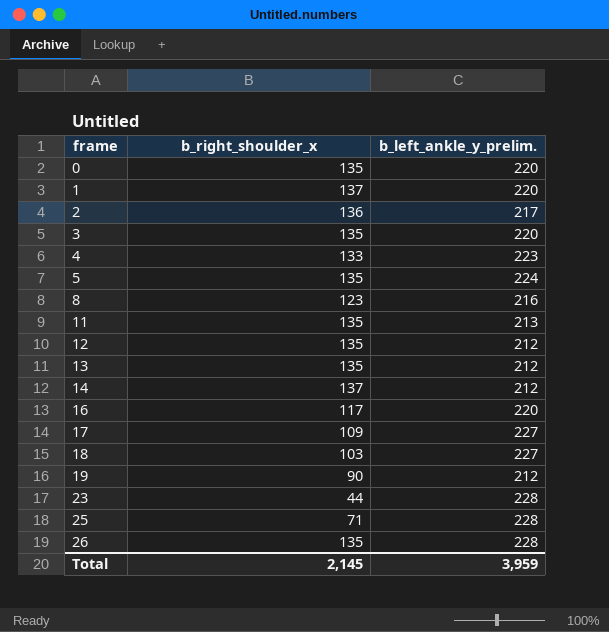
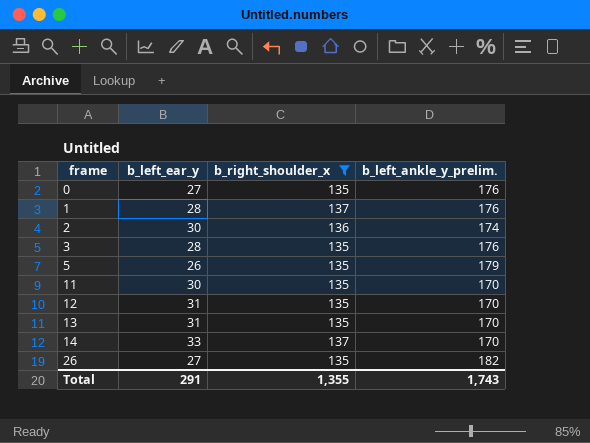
filter: none -> b_right_shoulder_x >= 135
column b_left_ear_y | position: none -> 2
0 | b_left_ankle_y_prelim.: 220 -> 176
1 | b_left_ankle_y_prelim.: 220 -> 176
2 | b_left_ankle_y_prelim.: 217 -> 174
3 | b_left_ankle_y_prelim.: 220 -> 176
5 | b_left_ankle_y_prelim.: 224 -> 179
11 | b_left_ankle_y_prelim.: 213 -> 170
12 | b_left_ankle_y_prelim.: 212 -> 170
13 | b_left_ankle_y_prelim.: 212 -> 170
14 | b_left_ankle_y_prelim.: 212 -> 170
26 | b_left_ankle_y_prelim.: 228 -> 182
Total | b_right_shoulder_x: 2,145 -> 1,355
Total | b_left_ankle_y_prelim.: 3,959 -> 1,743

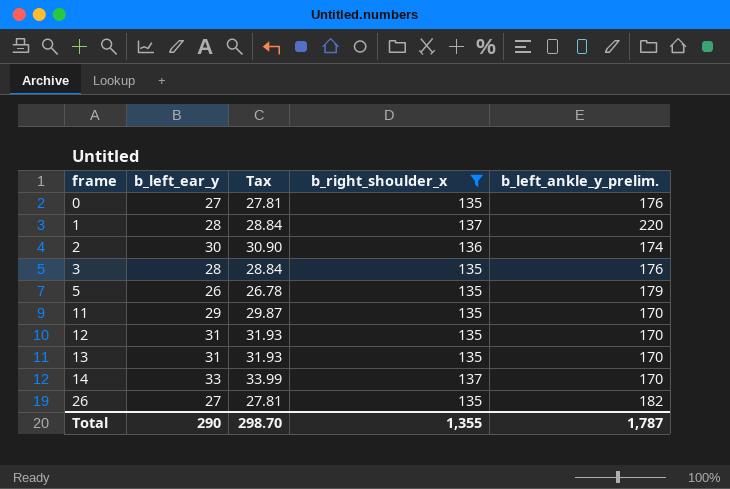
column Tax | formula: none -> [b_left_ear_y] * 1.03
1 | b_left_ankle_y_prelim.: 176 -> 220
11 | b_left_ear_y: 30 -> 29
Total | b_left_ear_y: 291 -> 290
Total | b_left_ankle_y_prelim.: 1,743 -> 1,787

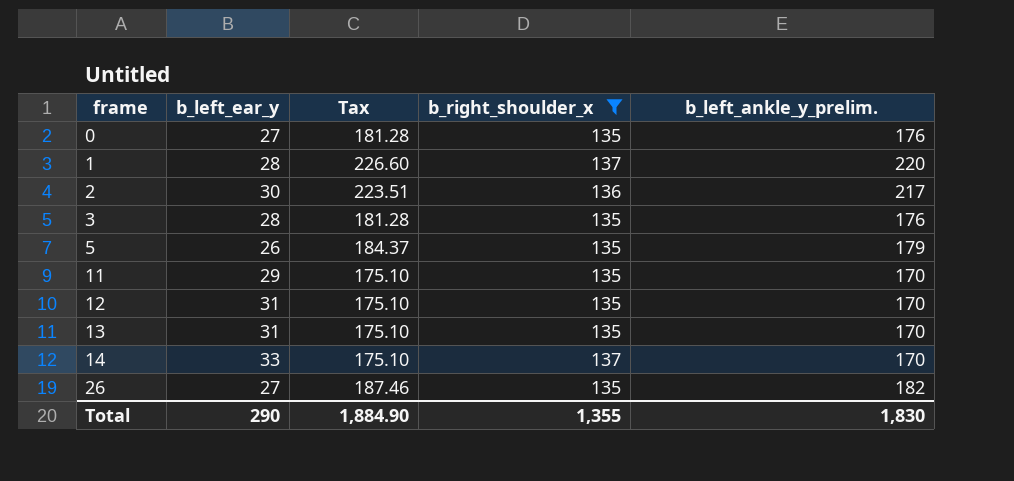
column Tax | formula: [b_left_ear_y] * 1.03 -> [b_left_ankle_y_prelim.] * 1.03
2 | b_left_ankle_y_prelim.: 174 -> 217
Total | Tax: 298.70 -> 1,884.90
Total | b_left_ankle_y_prelim.: 1,787 -> 1,830

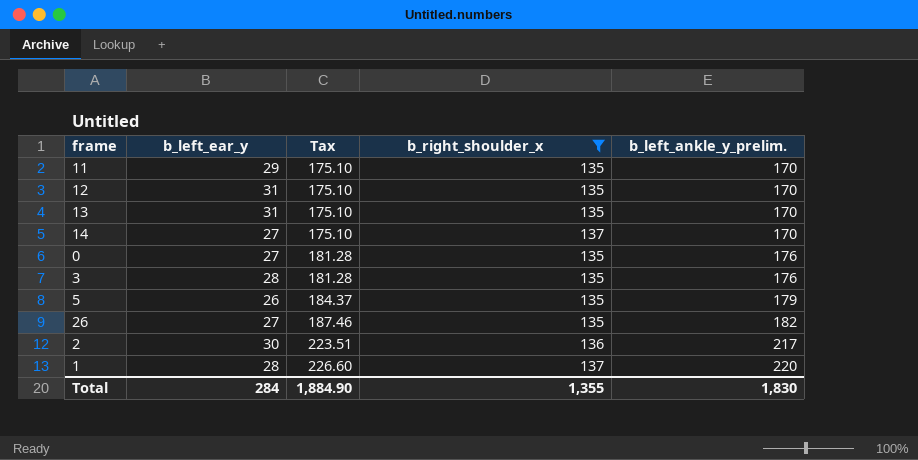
row order: frame ascending -> Tax ascending
14 | b_left_ear_y: 33 -> 27
Total | b_left_ear_y: 290 -> 284

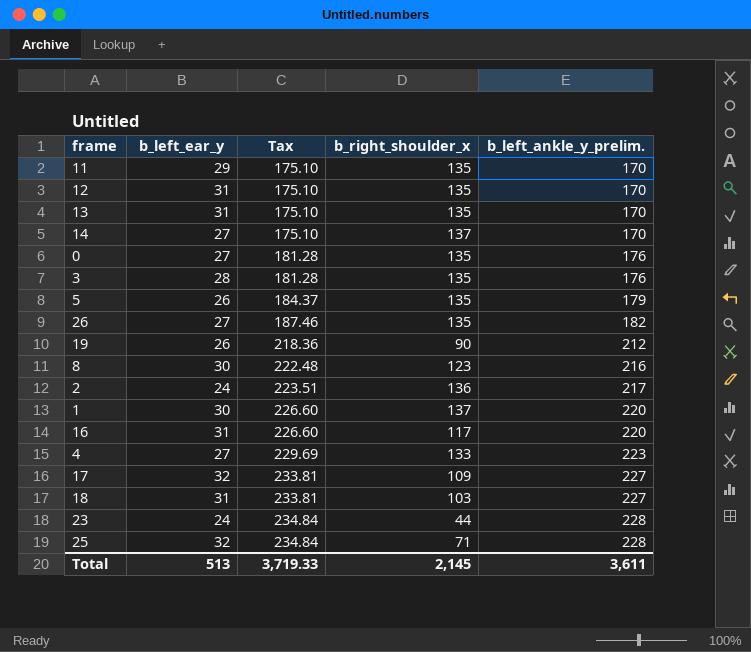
filter: b_right_shoulder_x >= 135 -> none
2 | b_left_ear_y: 30 -> 24
1 | b_left_ear_y: 28 -> 30
Total | b_left_ear_y: 284 -> 513
Total | Tax: 1,884.90 -> 3,719.33
Total | b_right_shoulder_x: 1,355 -> 2,145
Total | b_left_ankle_y_prelim.: 1,830 -> 3,611

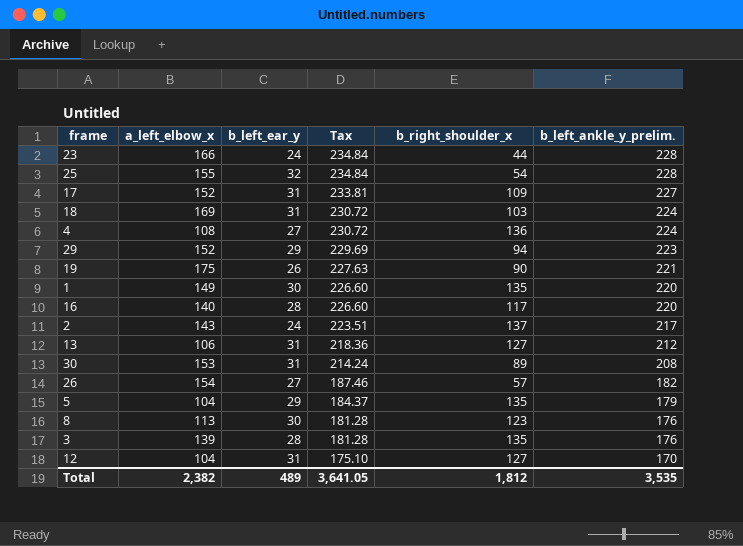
row order: Tax ascending -> Tax descending
column a_left_elbow_x | position: none -> 2
row 11: 29 | 175.10 | 135 | 170 -> none
row 14: 27 | 175.10 | 137 | 170 -> none
row 0: 27 | 181.28 | 135 | 176 -> none
25 | b_right_shoulder_x: 71 -> 54
17 | b_left_ear_y: 32 -> 31
18 | Tax: 233.81 -> 230.72
18 | b_left_ankle_y_prelim.: 227 -> 224
4 | Tax: 229.69 -> 230.72
4 | b_right_shoulder_x: 133 -> 136
4 | b_left_ankle_y_prelim.: 223 -> 224
row 29: none -> 152 | 29 | 229.69 | 94 | 223
19 | Tax: 218.36 -> 227.63
19 | b_left_ankle_y_prelim.: 212 -> 221
1 | b_right_shoulder_x: 137 -> 135
16 | b_left_ear_y: 31 -> 28
2 | b_right_shoulder_x: 136 -> 137
13 | Tax: 175.10 -> 218.36
13 | b_right_shoulder_x: 135 -> 127
13 | b_left_ankle_y_prelim.: 170 -> 212
row 30: none -> 153 | 31 | 214.24 | 89 | 208
26 | b_right_shoulder_x: 135 -> 57
5 | b_left_ear_y: 26 -> 29
8 | Tax: 222.48 -> 181.28
8 | b_left_ankle_y_prelim.: 216 -> 176
12 | b_right_shoulder_x: 135 -> 127
Total | b_left_ear_y: 513 -> 489
Total | Tax: 3,719.33 -> 3,641.05
Total | b_right_shoulder_x: 2,145 -> 1,812
Total | b_left_ankle_y_prelim.: 3,611 -> 3,535

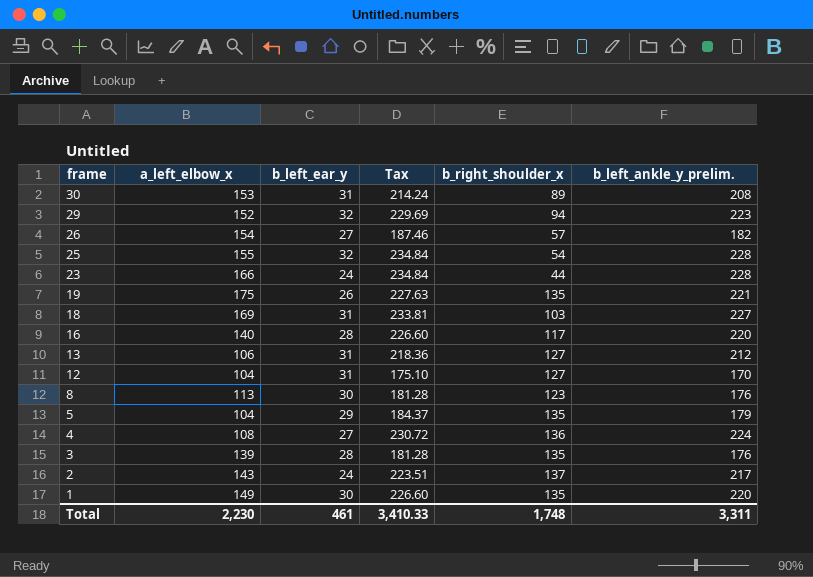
row order: Tax descending -> frame descending
row 17: 152 | 31 | 233.81 | 109 | 227 -> none
29 | b_left_ear_y: 29 -> 32
19 | b_right_shoulder_x: 90 -> 135
18 | Tax: 230.72 -> 233.81
18 | b_left_ankle_y_prelim.: 224 -> 227
Total | a_left_elbow_x: 2,382 -> 2,230
Total | b_left_ear_y: 489 -> 461
Total | Tax: 3,641.05 -> 3,410.33
Total | b_right_shoulder_x: 1,812 -> 1,748
Total | b_left_ankle_y_prelim.: 3,535 -> 3,311

